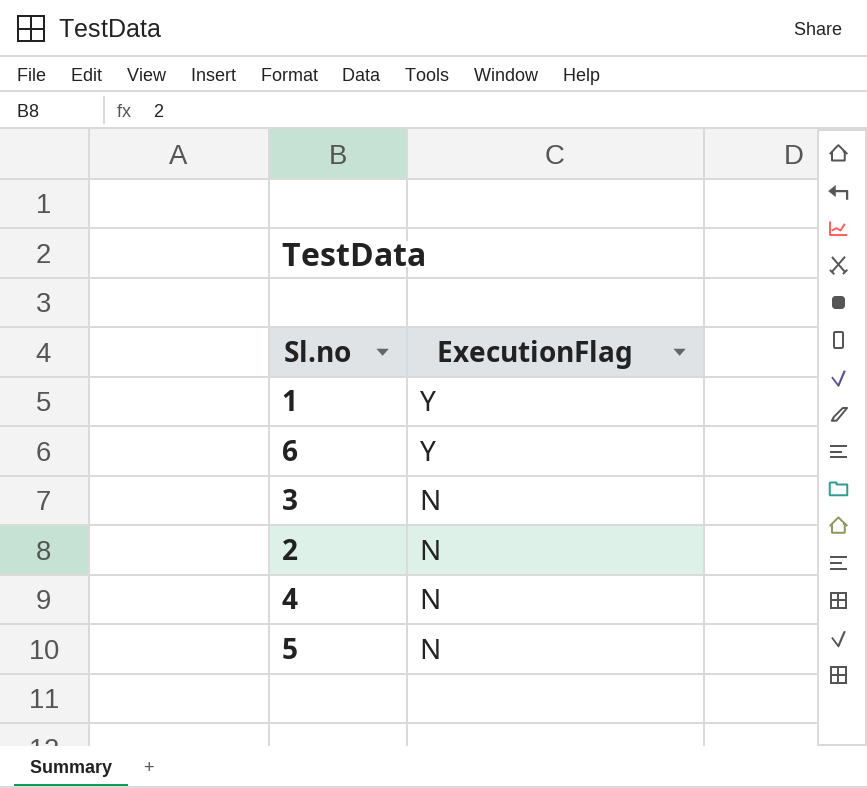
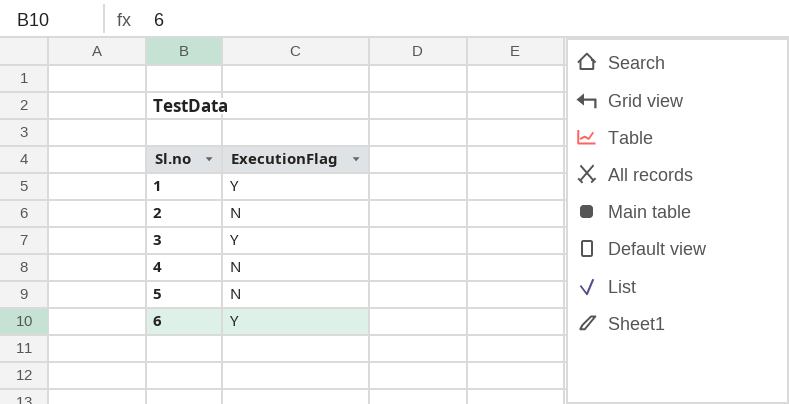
row order: ExecutionFlag descending -> Sl.no ascending
3 | ExecutionFlag: N -> Y

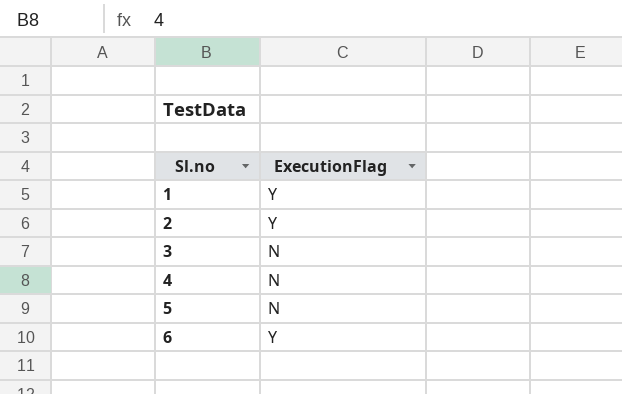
2 | ExecutionFlag: N -> Y
3 | ExecutionFlag: Y -> N

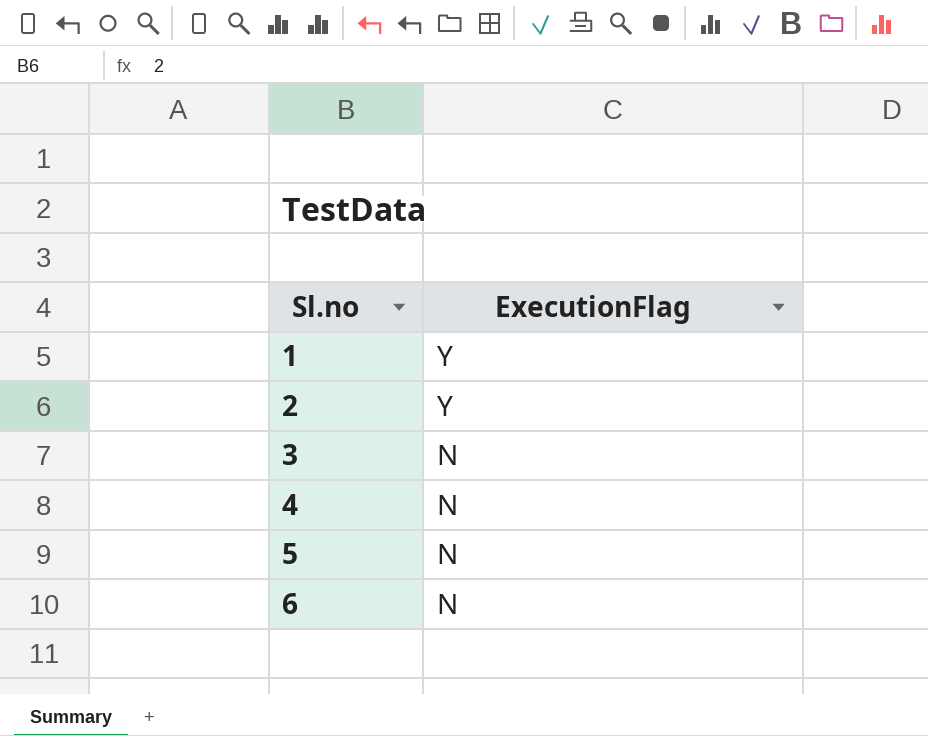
6 | ExecutionFlag: Y -> N

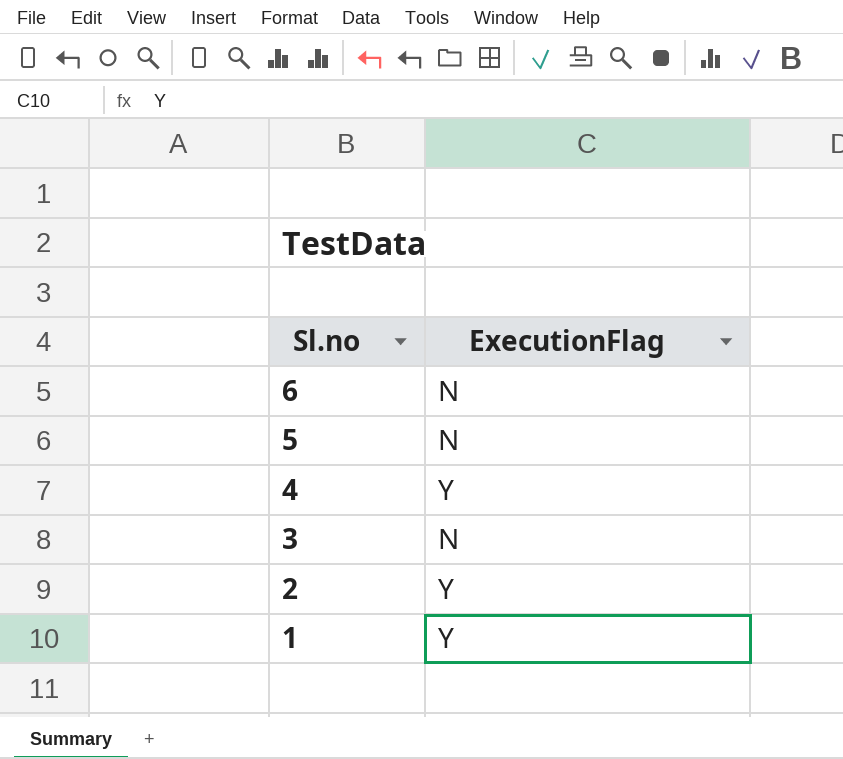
row order: Sl.no ascending -> Sl.no descending
4 | ExecutionFlag: N -> Y

